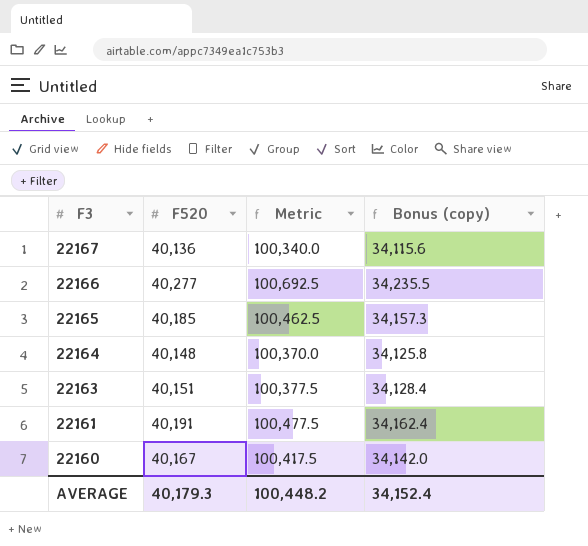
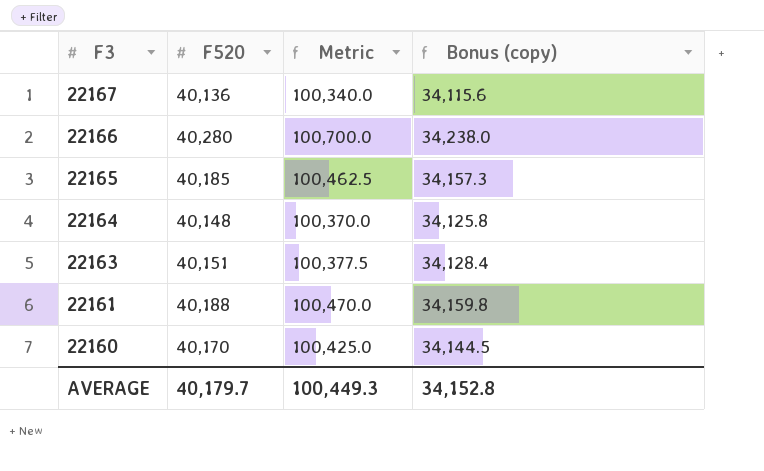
22166 | F520: 40,277 -> 40,280
22166 | Metric: 100,692.5 -> 100,700.0
22166 | Bonus (copy): 34,235.5 -> 34,238.0
22161 | F520: 40,191 -> 40,188
22161 | Metric: 100,477.5 -> 100,470.0
22161 | Bonus (copy): 34,162.4 -> 34,159.8
22160 | F520: 40,167 -> 40,170
22160 | Metric: 100,417.5 -> 100,425.0
22160 | Bonus (copy): 34,142.0 -> 34,144.5
AVERAGE | F520: 40,179.3 -> 40,179.7
AVERAGE | Metric: 100,448.2 -> 100,449.3
AVERAGE | Bonus (copy): 34,152.4 -> 34,152.8

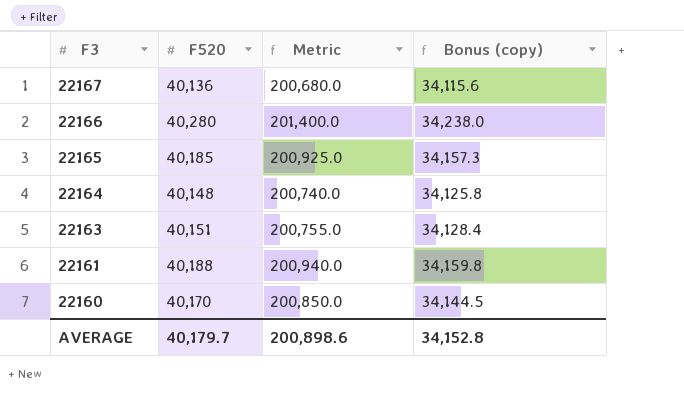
column Metric | formula: [F520] * 2.5 -> [F520] * 5
AVERAGE | Metric: 100,449.3 -> 200,898.6

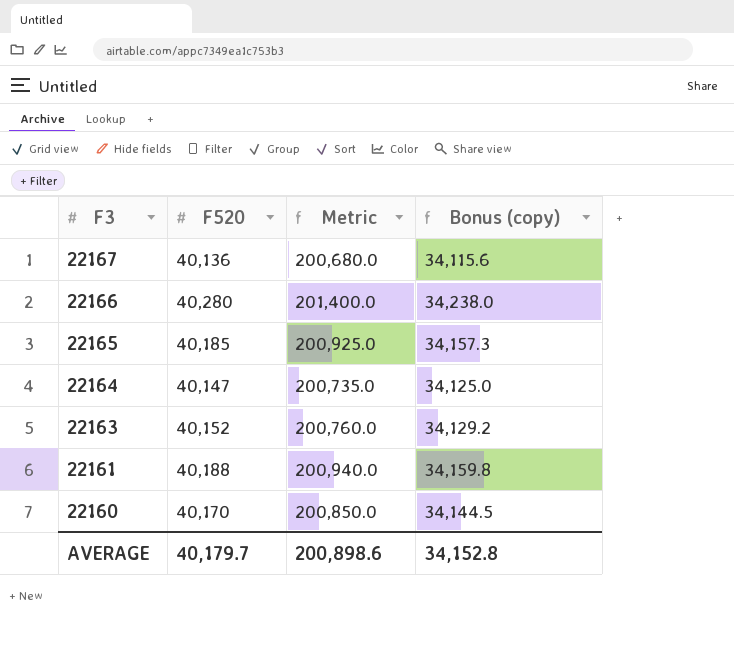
22164 | F520: 40,148 -> 40,147
22164 | Metric: 200,740.0 -> 200,735.0
22164 | Bonus (copy): 34,125.8 -> 34,125.0
22163 | F520: 40,151 -> 40,152
22163 | Metric: 200,755.0 -> 200,760.0
22163 | Bonus (copy): 34,128.4 -> 34,129.2

